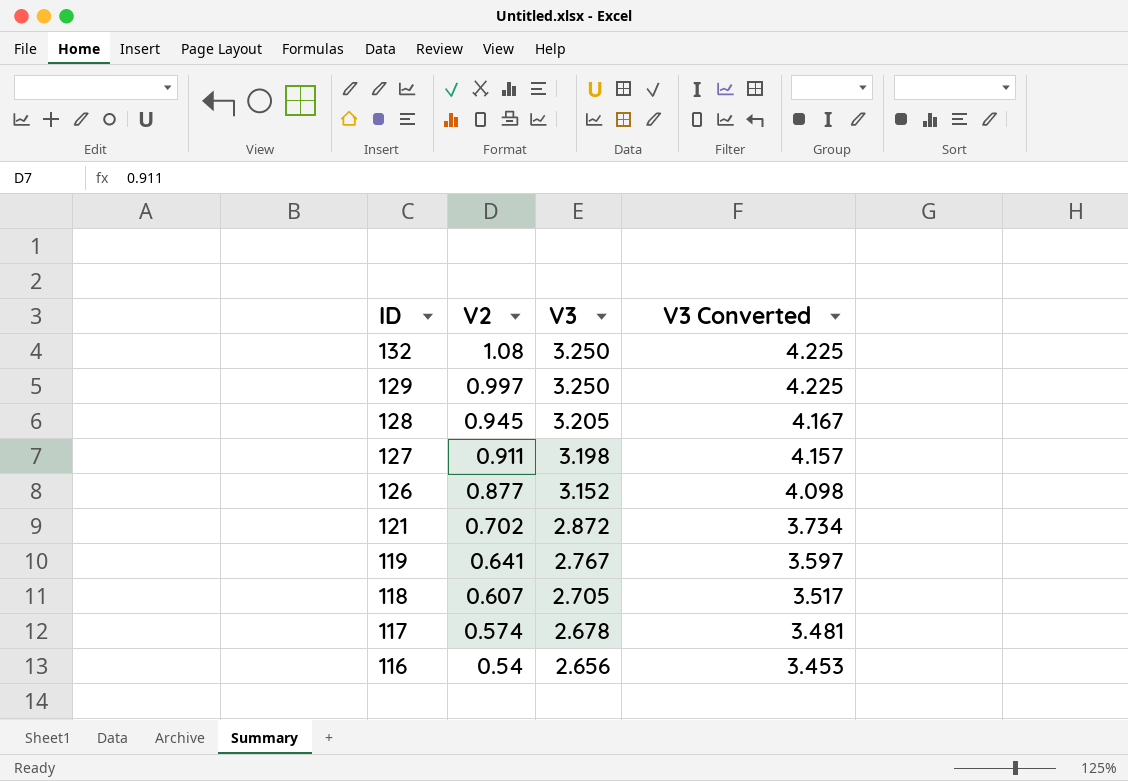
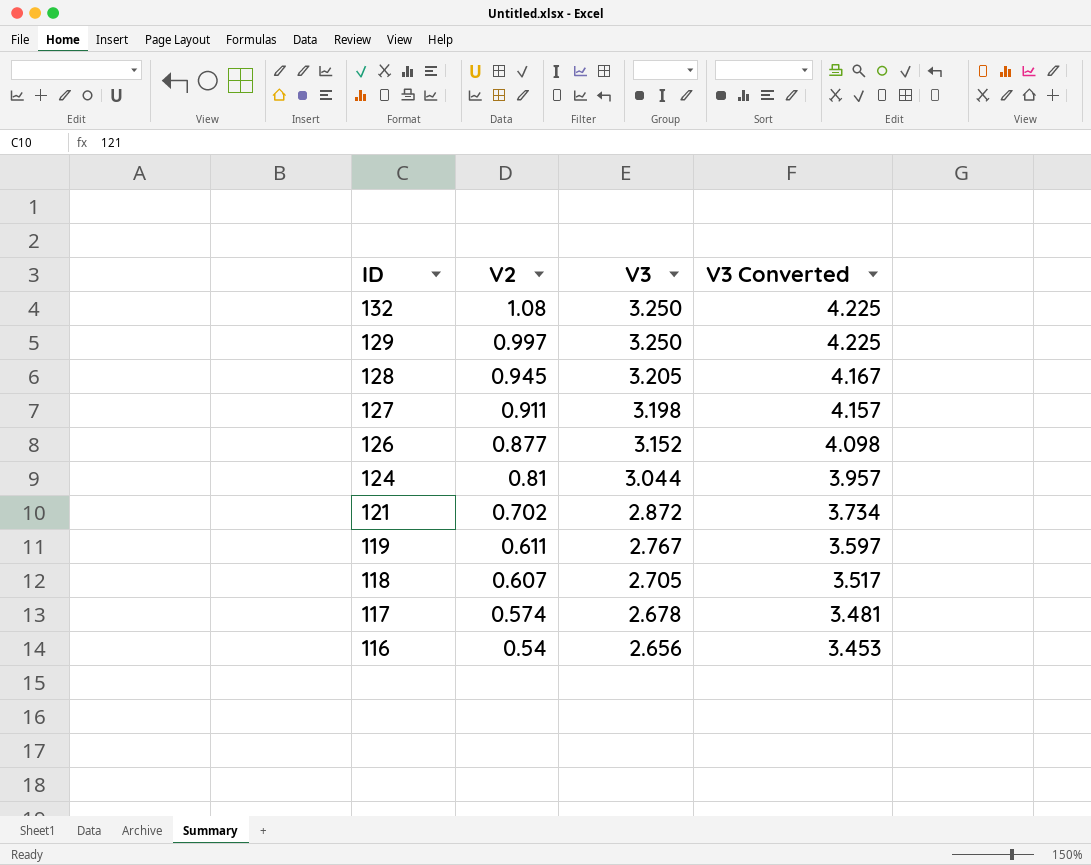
row 124: none -> 0.81 | 3.044 | 3.957
119 | V2: 0.641 -> 0.611

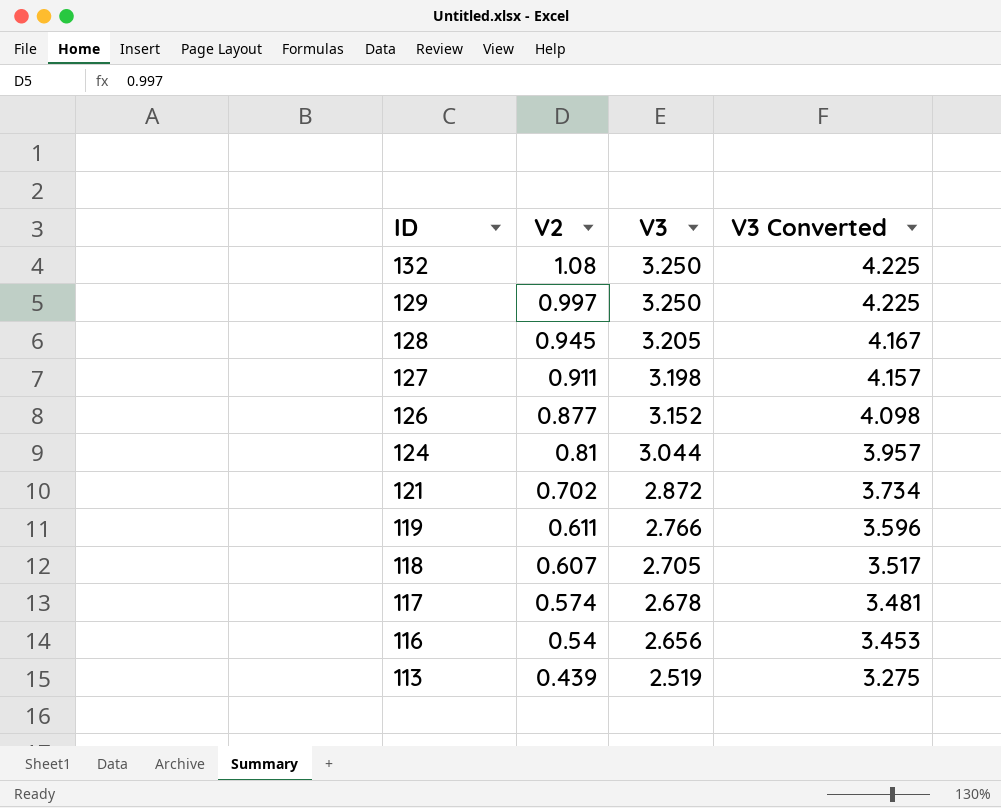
119 | V3: 2.767 -> 2.766
119 | V3 Converted: 3.597 -> 3.596
row 113: none -> 0.439 | 2.519 | 3.275

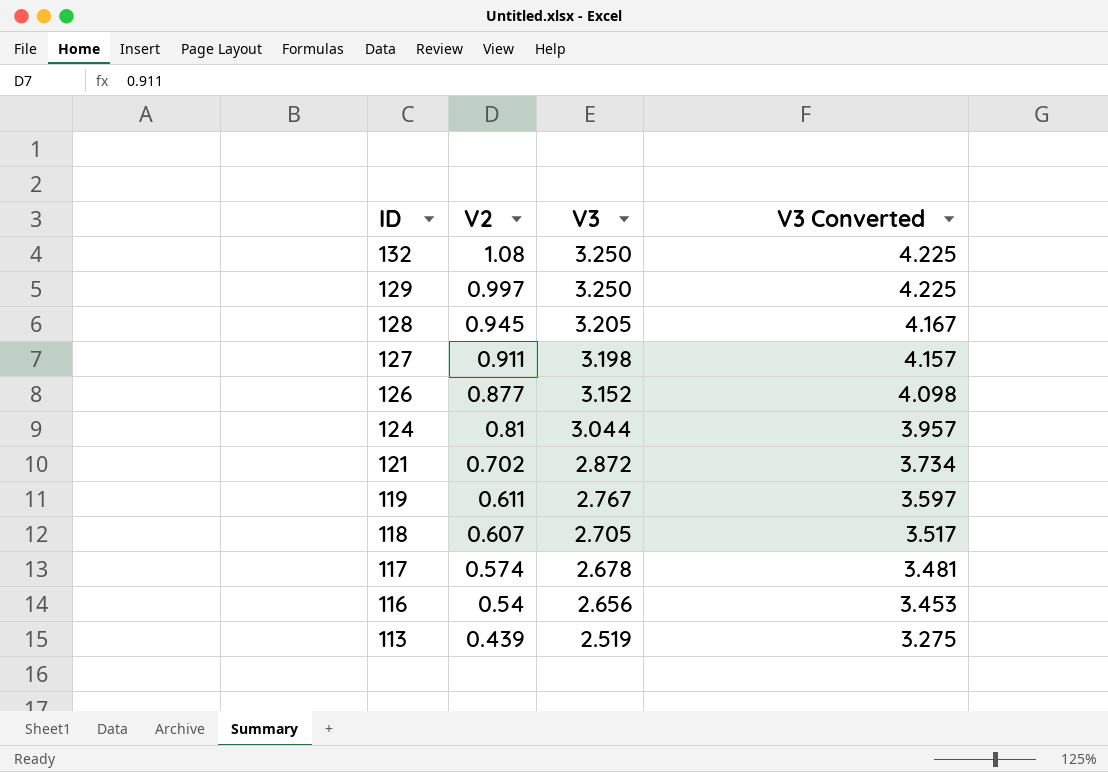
119 | V3: 2.766 -> 2.767
119 | V3 Converted: 3.596 -> 3.597

